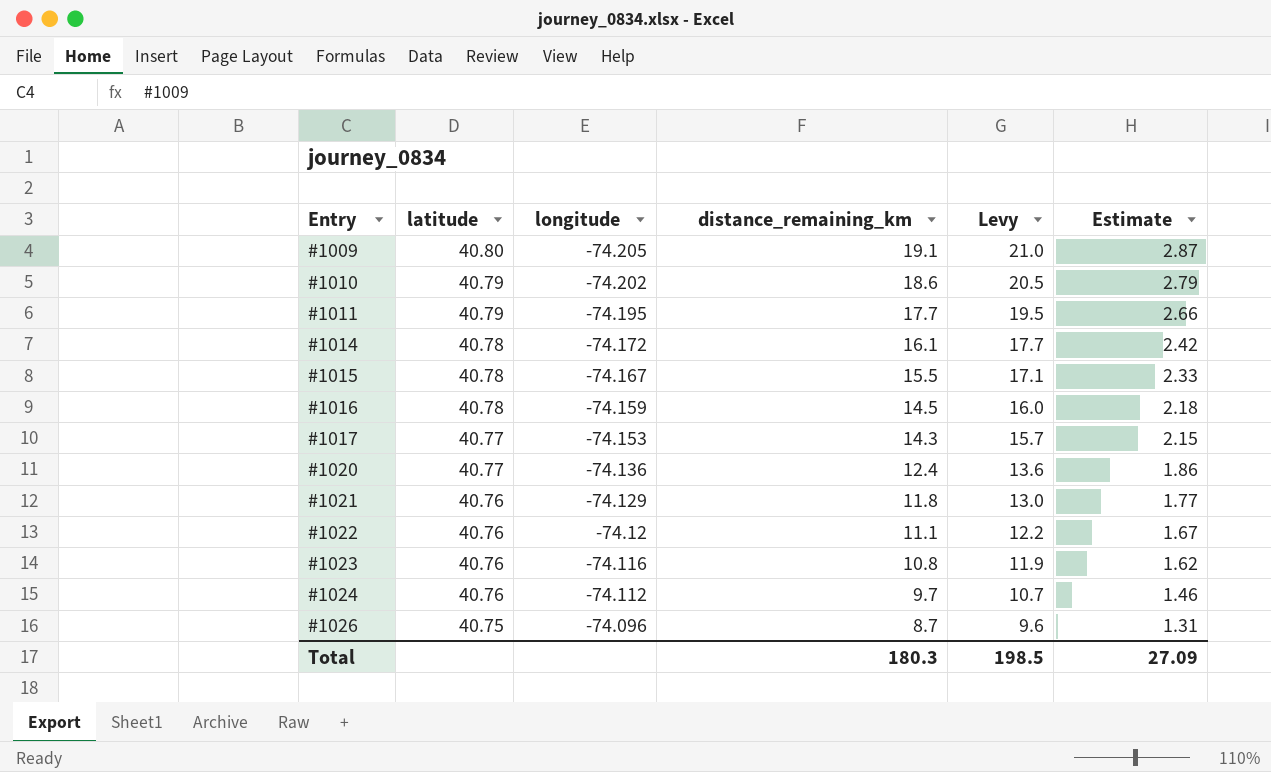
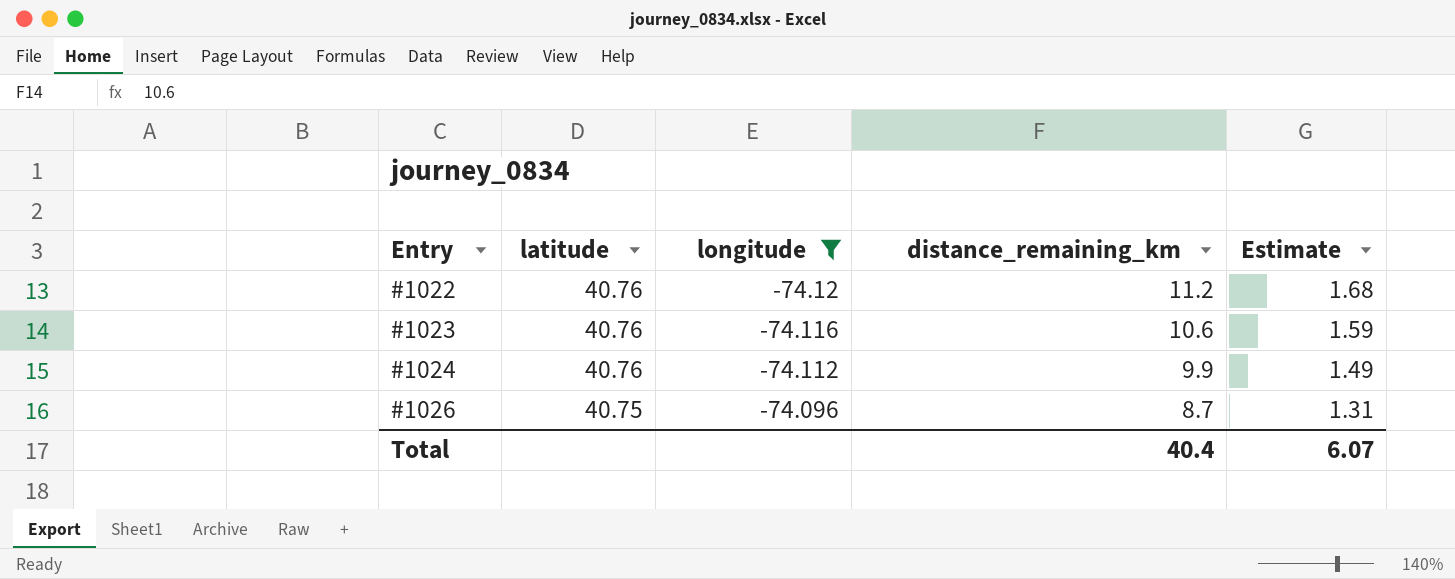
filter: none -> longitude >= -74.12
column Levy | formula: [distance_remaining_km] * 1.1 -> none
#1022 | distance_remaining_km: 11.1 -> 11.2
#1022 | Estimate: 1.67 -> 1.68
#1023 | distance_remaining_km: 10.8 -> 10.6
#1023 | Estimate: 1.62 -> 1.59
#1024 | distance_remaining_km: 9.7 -> 9.9
#1024 | Estimate: 1.46 -> 1.49
Total | distance_remaining_km: 180.3 -> 40.4
Total | Estimate: 27.09 -> 6.07

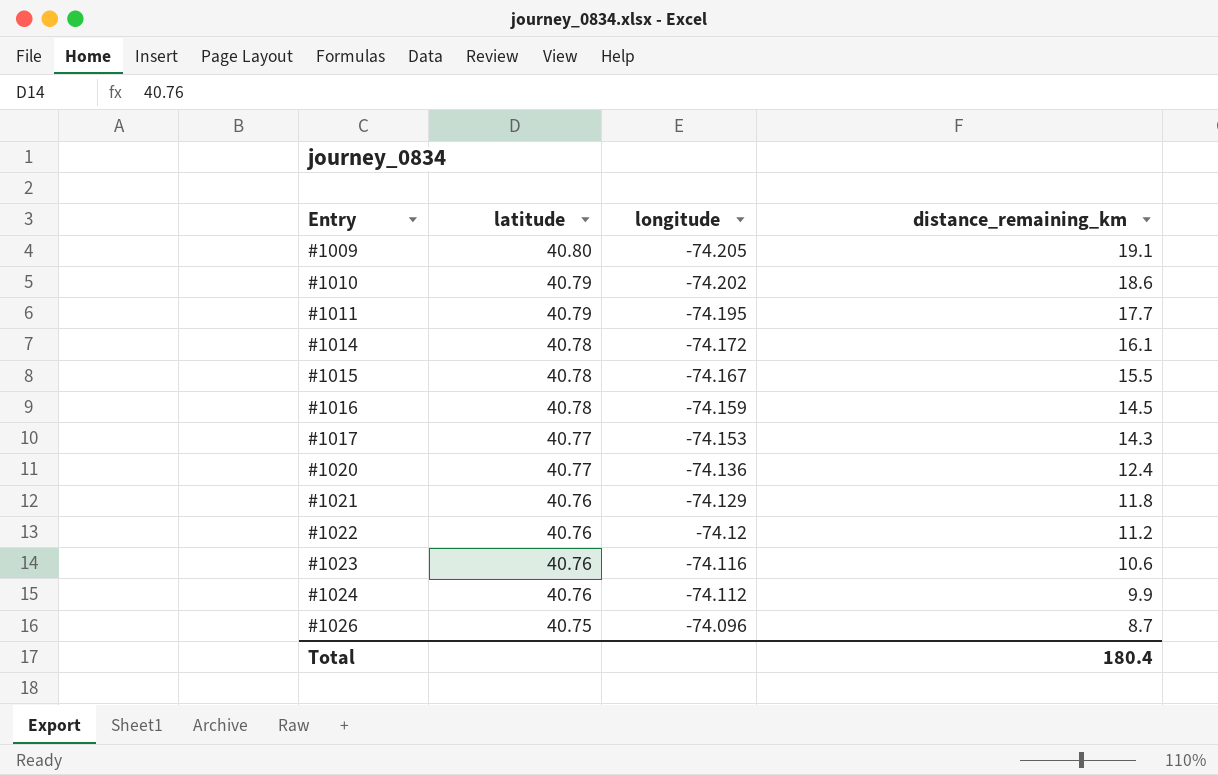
filter: longitude >= -74.12 -> none
column Estimate | formula: [distance_remaining_km] * 0.15 -> none
Total | distance_remaining_km: 40.4 -> 180.4

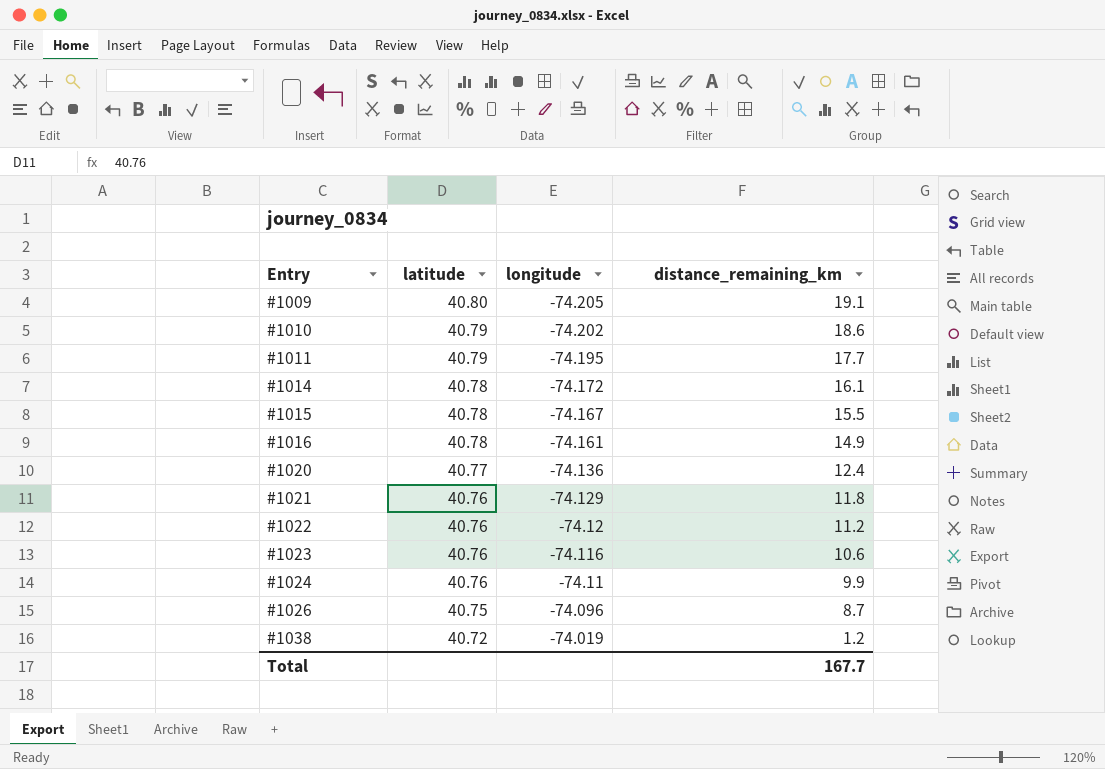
row #1017: 40.77 | -74.153 | 14.3 -> none
#1016 | longitude: -74.159 -> -74.161
#1016 | distance_remaining_km: 14.5 -> 14.9
#1024 | longitude: -74.112 -> -74.11
row #1038: none -> 40.72 | -74.019 | 1.2
Total | distance_remaining_km: 180.4 -> 167.7

